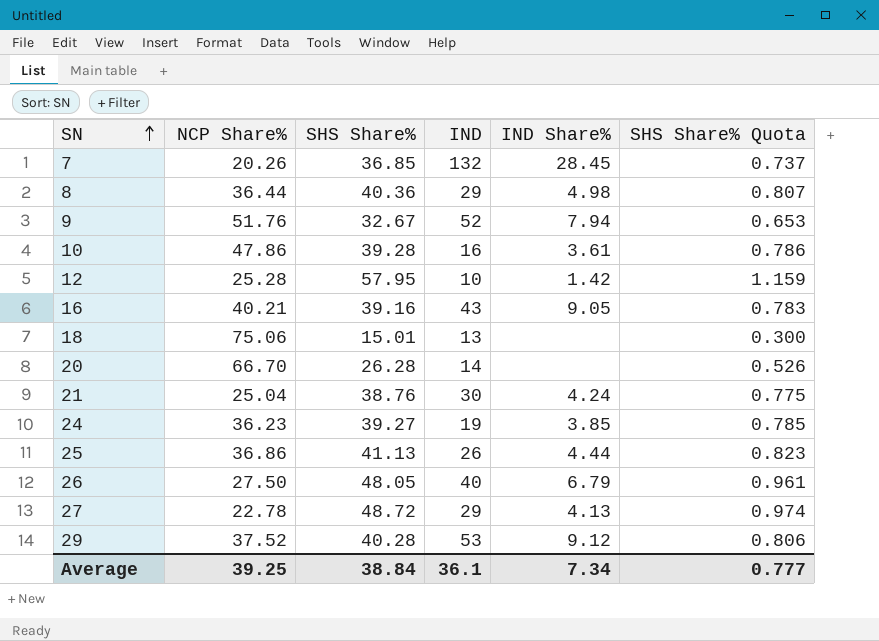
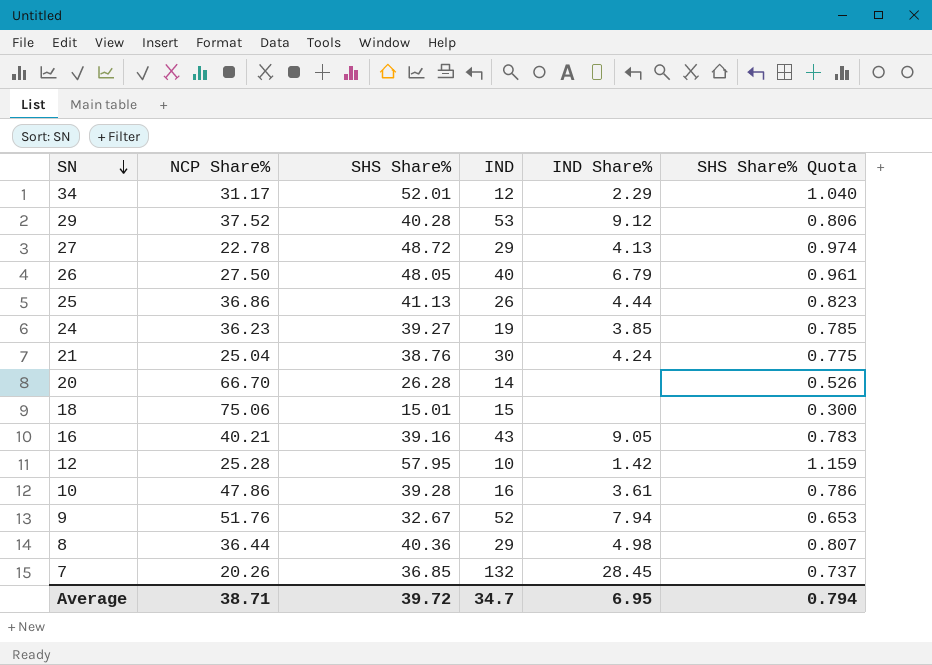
row order: SN ascending -> SN descending
row 34: none -> 31.17 | 52.01 | 12 | 2.29 | 1.040
18 | IND: 13 -> 15
Average | NCP Share%: 39.25 -> 38.71
Average | SHS Share%: 38.84 -> 39.72
Average | IND: 36.1 -> 34.7
Average | IND Share%: 7.34 -> 6.95
Average | SHS Share% Quota: 0.777 -> 0.794

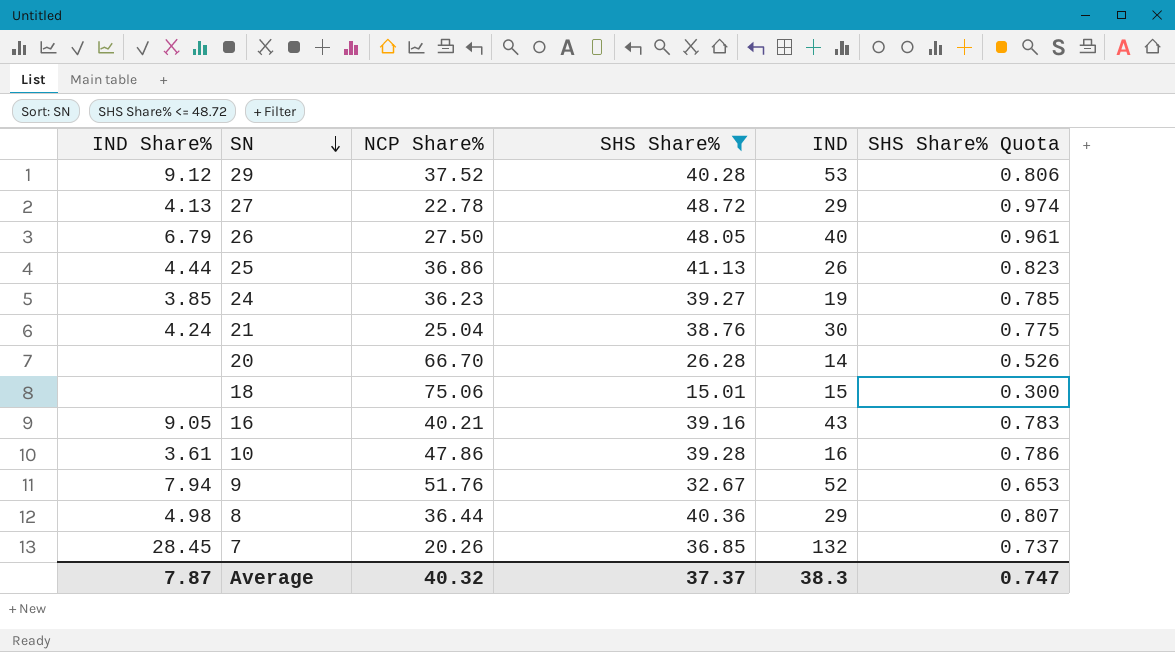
filter: none -> SHS Share% <= 48.72
column IND Share% | position: 5 -> 1
Average | IND Share%: 6.95 -> 7.87
Average | NCP Share%: 38.71 -> 40.32
Average | SHS Share%: 39.72 -> 37.37
Average | IND: 34.7 -> 38.3
Average | SHS Share% Quota: 0.794 -> 0.747

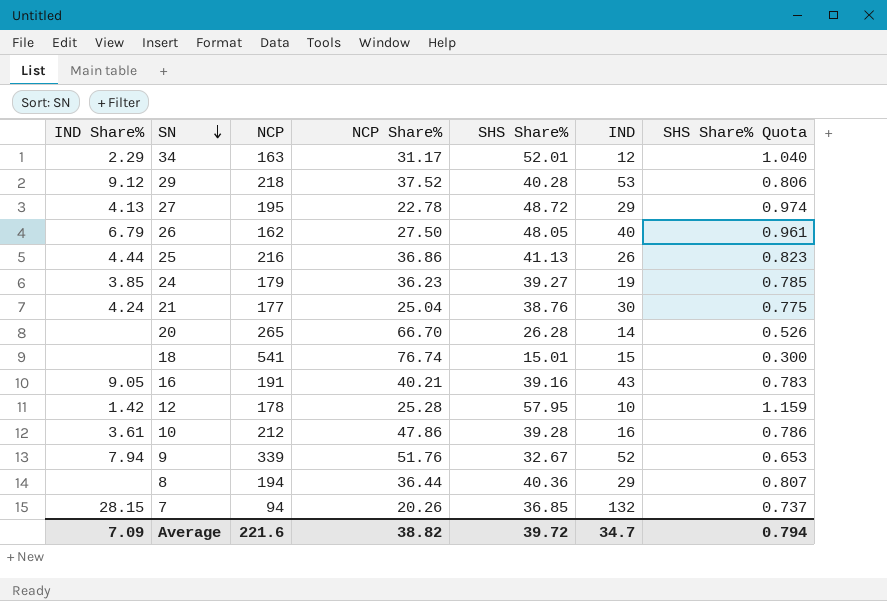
filter: SHS Share% <= 48.72 -> none
column NCP | position: none -> 3
18 | NCP Share%: 75.06 -> 76.74
8 | IND Share%: 4.98 -> none
7 | IND Share%: 28.45 -> 28.15
Average | IND Share%: 7.87 -> 7.09
Average | NCP Share%: 40.32 -> 38.82
Average | SHS Share%: 37.37 -> 39.72
Average | IND: 38.3 -> 34.7
Average | SHS Share% Quota: 0.747 -> 0.794

